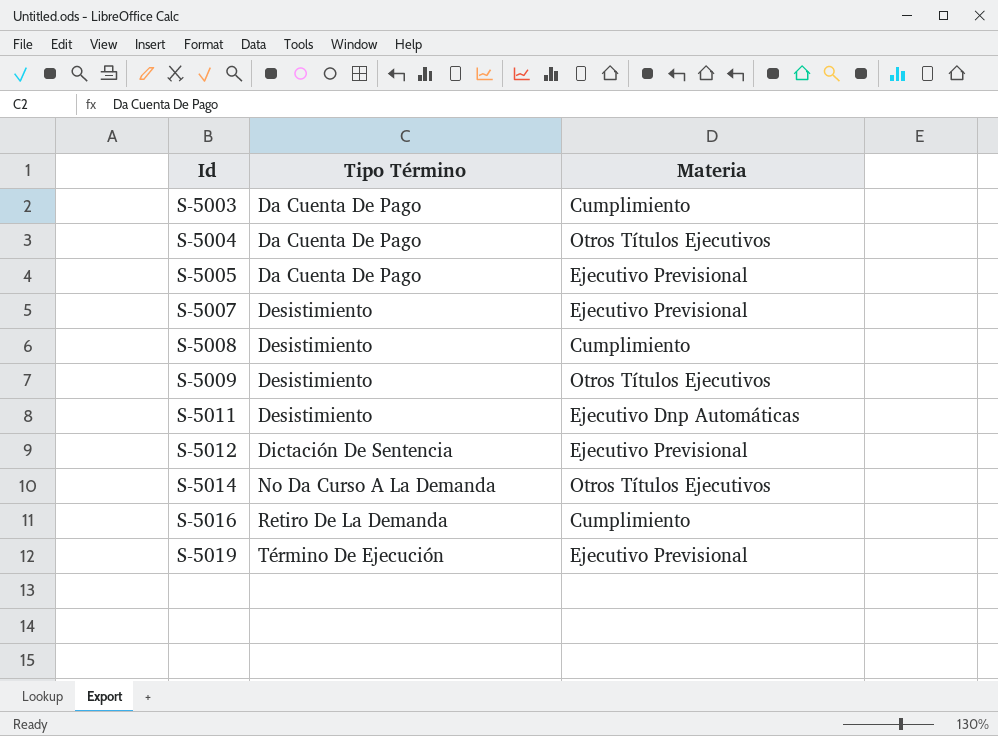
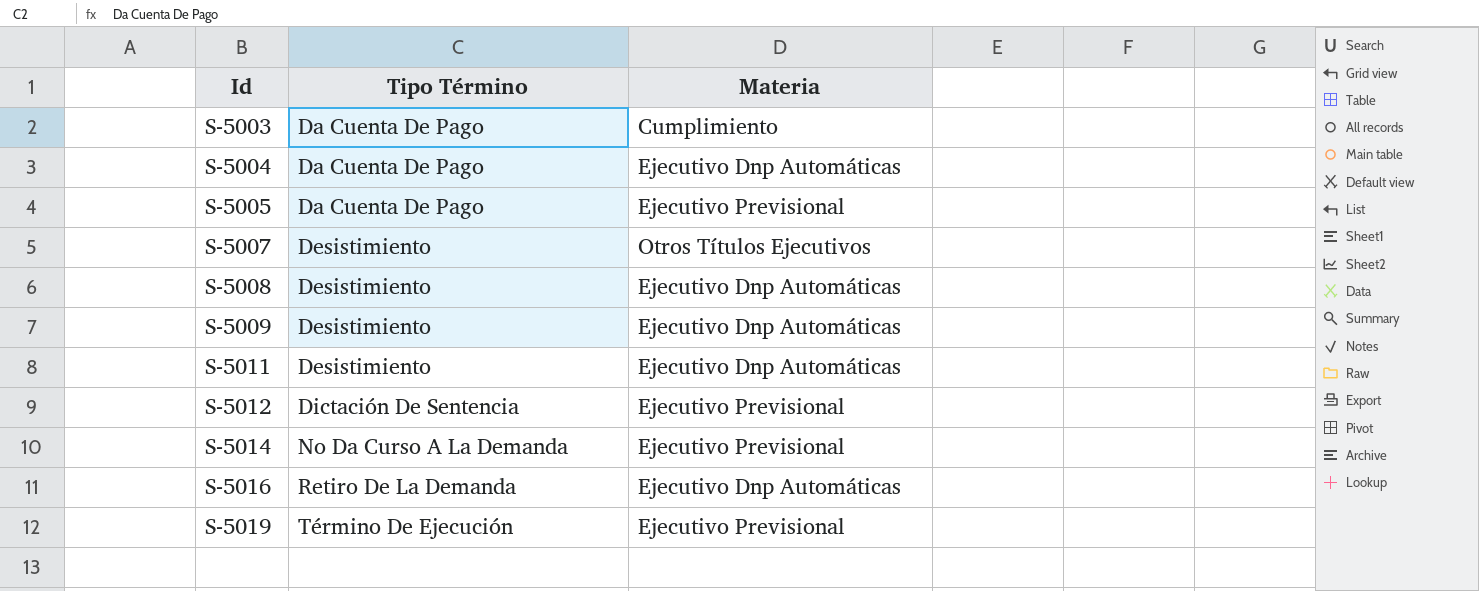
S-5004 | Materia: Otros Títulos Ejecutivos -> Ejecutivo Dnp Automáticas
S-5007 | Materia: Ejecutivo Previsional -> Otros Títulos Ejecutivos
S-5008 | Materia: Cumplimiento -> Ejecutivo Dnp Automáticas
S-5009 | Materia: Otros Títulos Ejecutivos -> Ejecutivo Dnp Automáticas
S-5014 | Materia: Otros Títulos Ejecutivos -> Ejecutivo Previsional
S-5016 | Materia: Cumplimiento -> Ejecutivo Dnp Automáticas

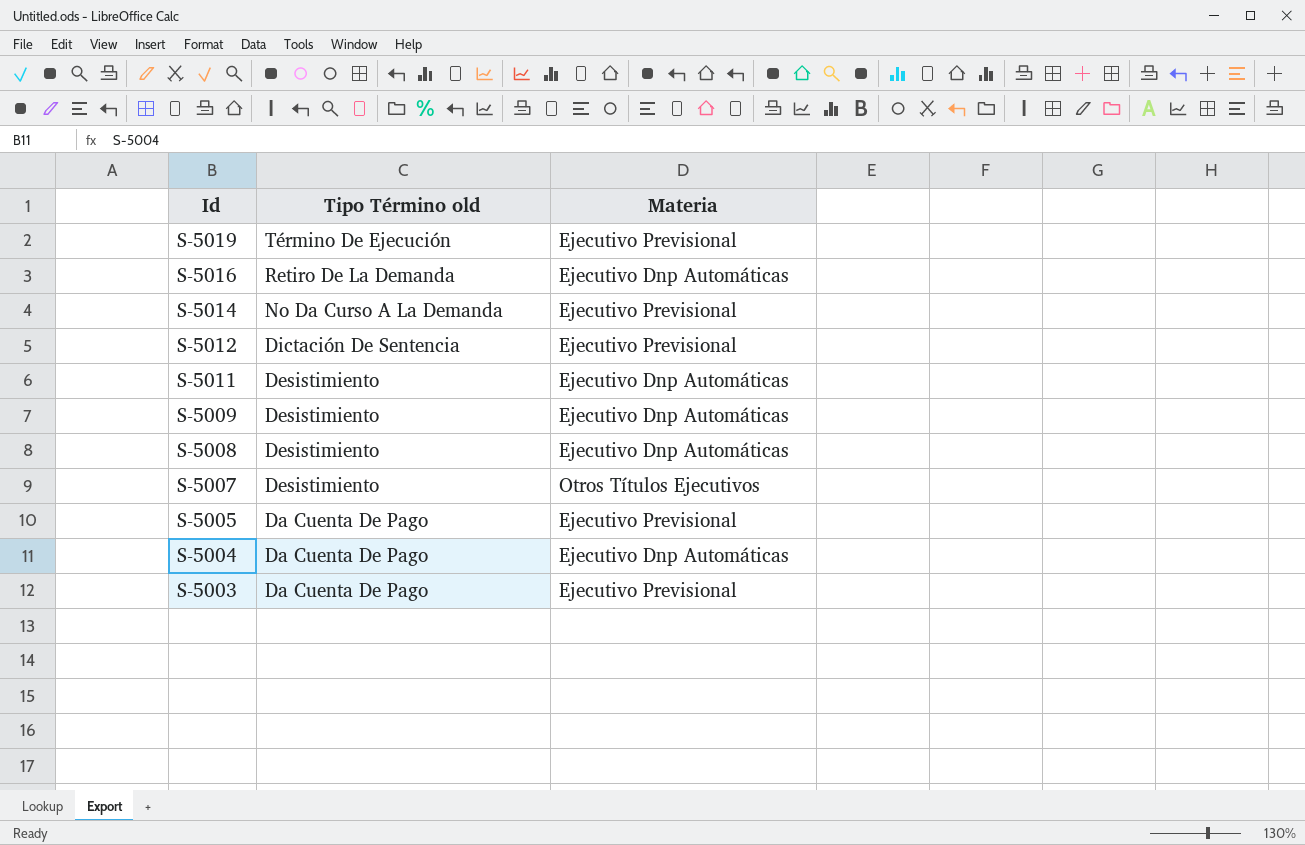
row order: Id ascending -> Id descending
column name: Tipo Término -> Tipo Término old
S-5003 | Materia: Cumplimiento -> Ejecutivo Previsional

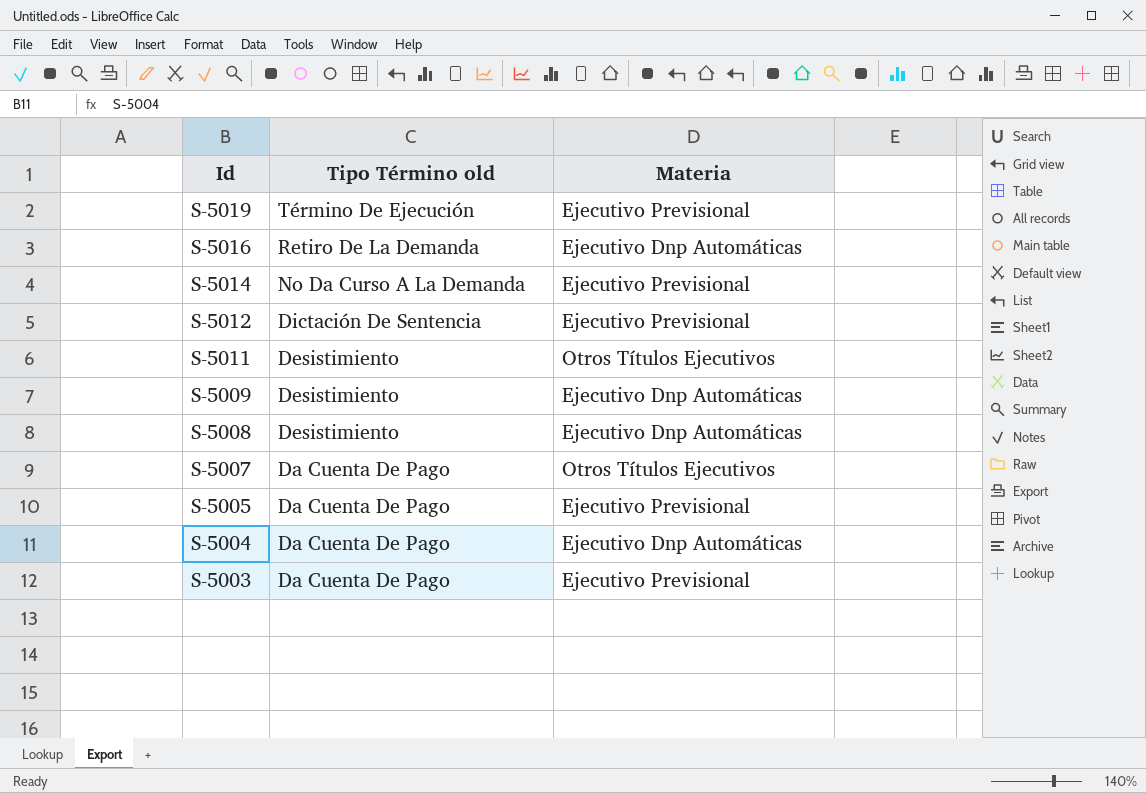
S-5011 | Materia: Ejecutivo Dnp Automáticas -> Otros Títulos Ejecutivos
S-5007 | Tipo Término old: Desistimiento -> Da Cuenta De Pago

